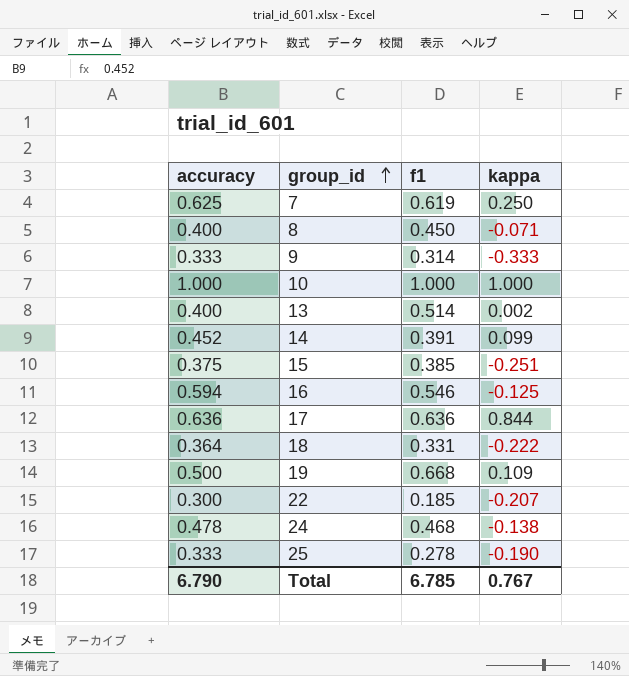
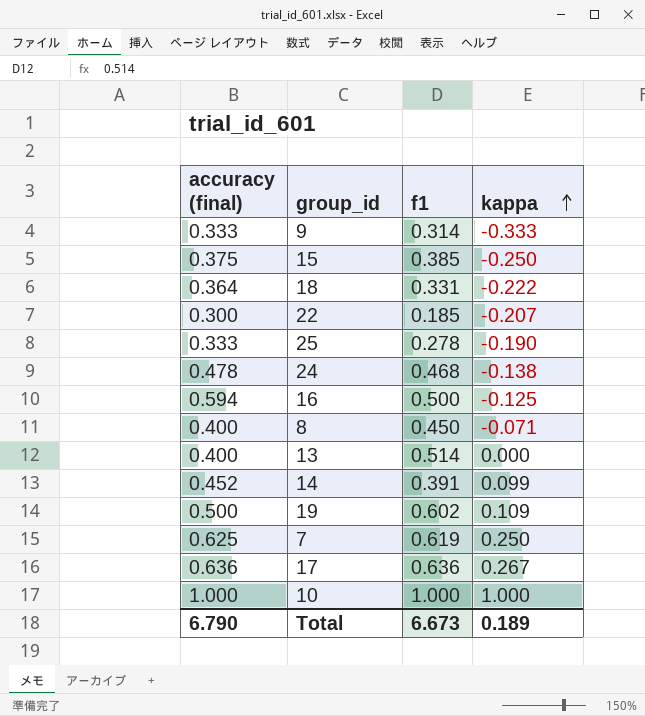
row order: group_id ascending -> kappa ascending
column name: accuracy -> accuracy (final)
15 | kappa: -0.251 -> -0.250
16 | f1: 0.546 -> 0.500
13 | kappa: 0.002 -> 0.000
19 | f1: 0.668 -> 0.602
17 | kappa: 0.844 -> 0.267
Total | f1: 6.785 -> 6.673
Total | kappa: 0.767 -> 0.189

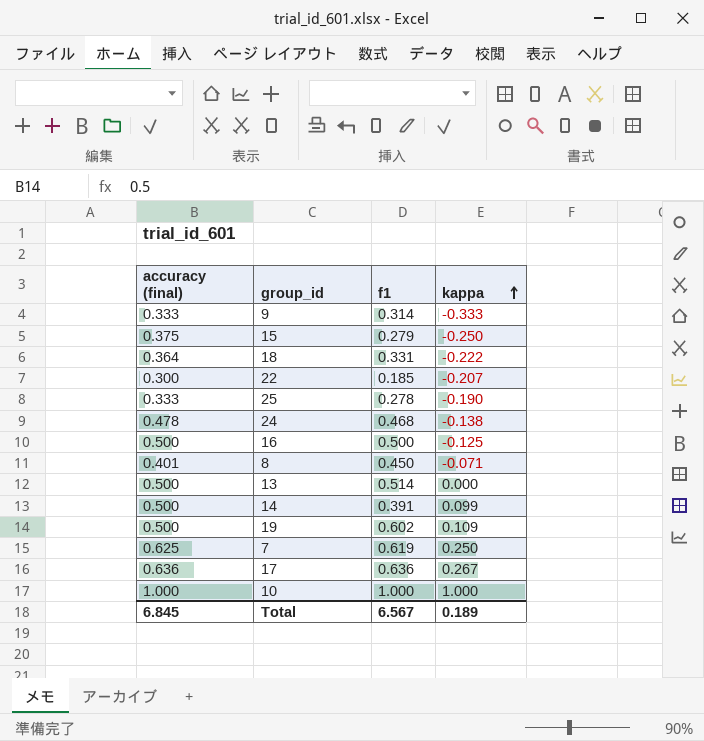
15 | f1: 0.385 -> 0.279
16 | accuracy (final): 0.594 -> 0.500
8 | accuracy (final): 0.400 -> 0.401
13 | accuracy (final): 0.400 -> 0.500
14 | accuracy (final): 0.452 -> 0.500
Total | accuracy (final): 6.790 -> 6.845
Total | f1: 6.673 -> 6.567

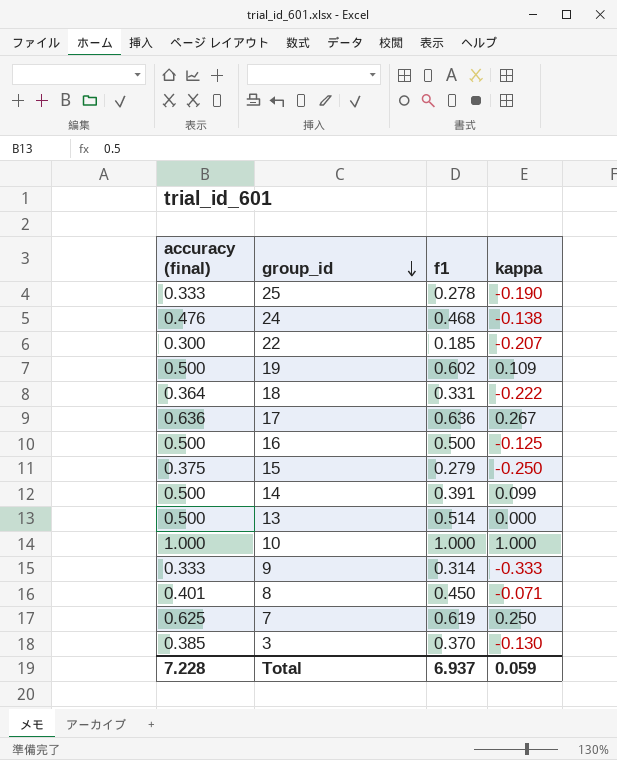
row order: kappa ascending -> group_id descending
24 | accuracy (final): 0.478 -> 0.476
row 3: none -> 0.385 | 0.370 | -0.130
Total | accuracy (final): 6.845 -> 7.228
Total | f1: 6.567 -> 6.937
Total | kappa: 0.189 -> 0.059

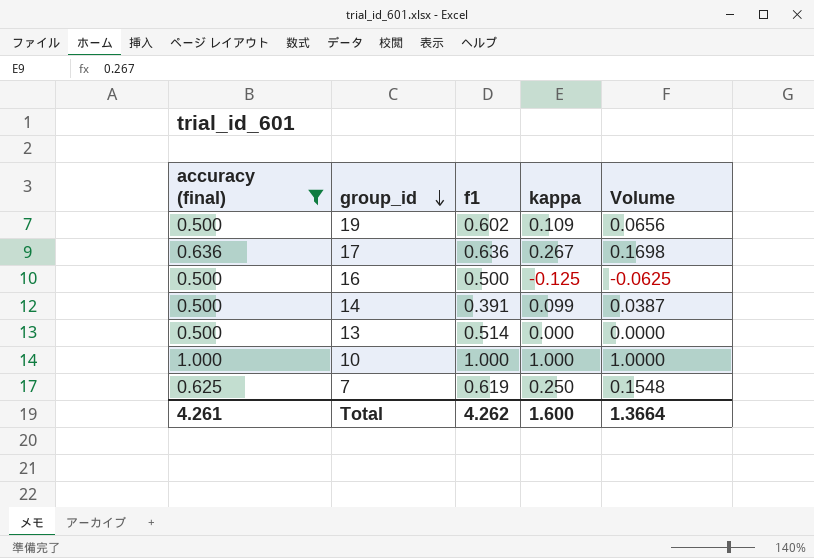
filter: none -> accuracy (final) >= 0.500
column Volume | formula: none -> [f1] * [kappa]
Total | accuracy (final): 7.228 -> 4.261
Total | f1: 6.937 -> 4.262
Total | kappa: 0.059 -> 1.600

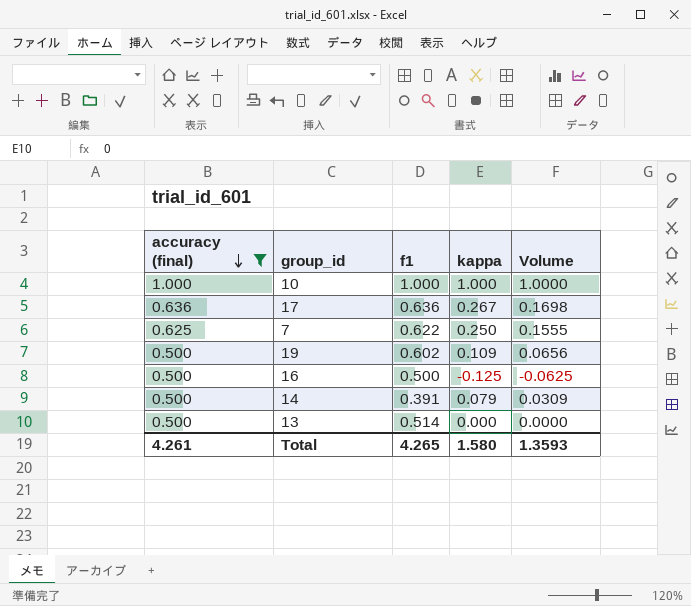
row order: group_id descending -> accuracy (final) descending
7 | f1: 0.619 -> 0.622
7 | Volume: 0.1548 -> 0.1555
14 | kappa: 0.099 -> 0.079
14 | Volume: 0.0387 -> 0.0309
Total | f1: 4.262 -> 4.265
Total | kappa: 1.600 -> 1.580
Total | Volume: 1.3664 -> 1.3593

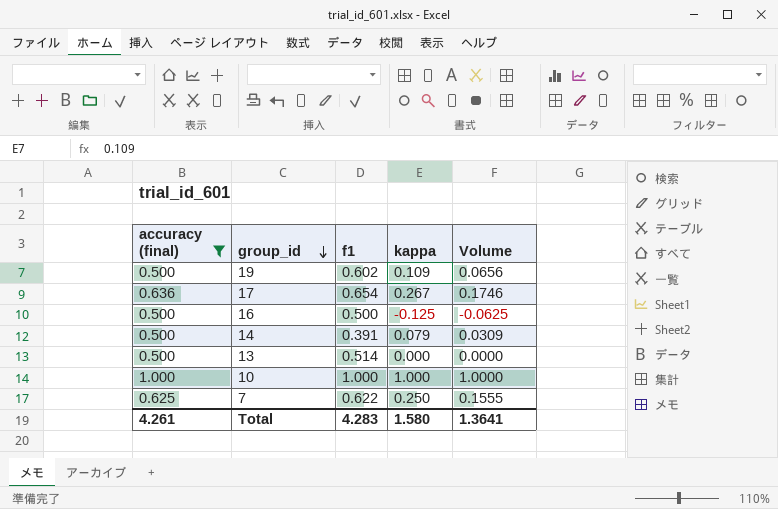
row order: accuracy (final) descending -> group_id descending
17 | f1: 0.636 -> 0.654
17 | Volume: 0.1698 -> 0.1746
Total | f1: 4.265 -> 4.283
Total | Volume: 1.3593 -> 1.3641

